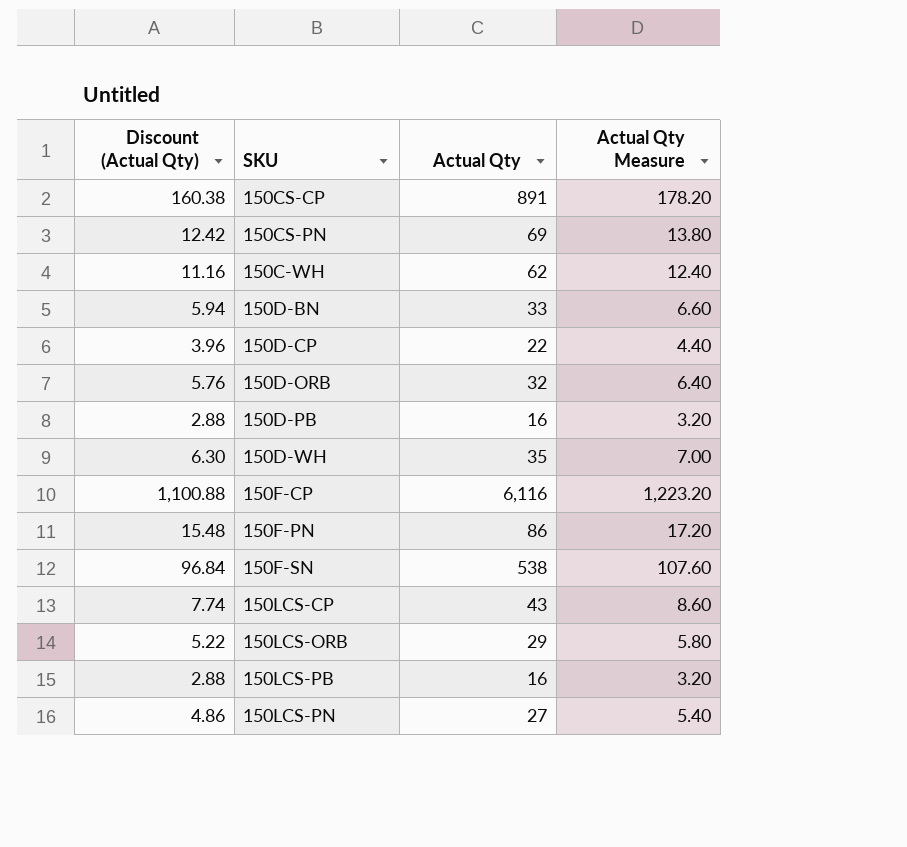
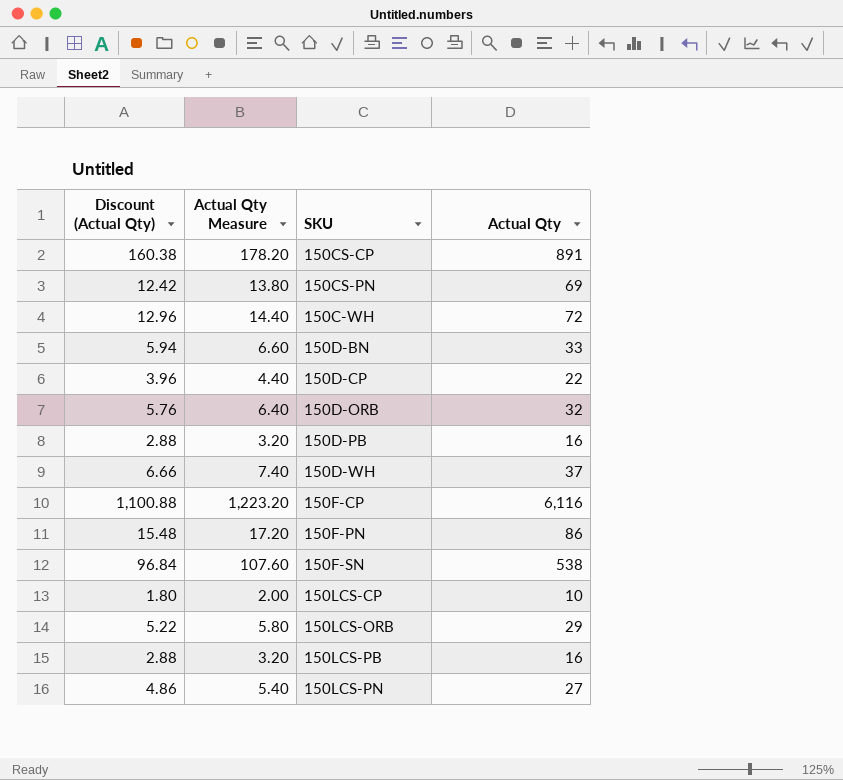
column Actual Qty Measure | position: 4 -> 2
150C-WH | Discount (Actual Qty): 11.16 -> 12.96
150C-WH | Actual Qty Measure: 12.40 -> 14.40
150C-WH | Actual Qty: 62 -> 72
150D-WH | Discount (Actual Qty): 6.30 -> 6.66
150D-WH | Actual Qty Measure: 7.00 -> 7.40
150D-WH | Actual Qty: 35 -> 37
150LCS-CP | Discount (Actual Qty): 7.74 -> 1.80
150LCS-CP | Actual Qty Measure: 8.60 -> 2.00
150LCS-CP | Actual Qty: 43 -> 10

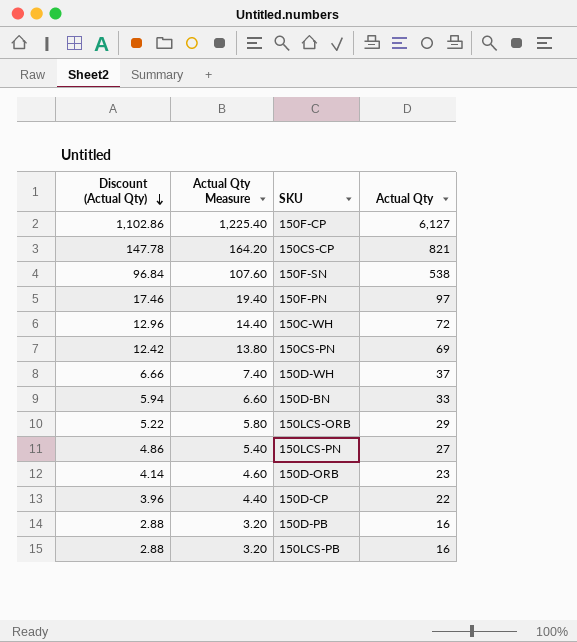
row order: none -> Discount (Actual Qty) descending
row 150LCS-CP: 1.80 | 2.00 | 10 -> none
150F-CP | Discount (Actual Qty): 1,100.88 -> 1,102.86
150F-CP | Actual Qty Measure: 1,223.20 -> 1,225.40
150F-CP | Actual Qty: 6,116 -> 6,127
150CS-CP | Discount (Actual Qty): 160.38 -> 147.78
150CS-CP | Actual Qty Measure: 178.20 -> 164.20
150CS-CP | Actual Qty: 891 -> 821
150F-PN | Discount (Actual Qty): 15.48 -> 17.46
150F-PN | Actual Qty Measure: 17.20 -> 19.40
150F-PN | Actual Qty: 86 -> 97
150D-ORB | Discount (Actual Qty): 5.76 -> 4.14
150D-ORB | Actual Qty Measure: 6.40 -> 4.60
150D-ORB | Actual Qty: 32 -> 23

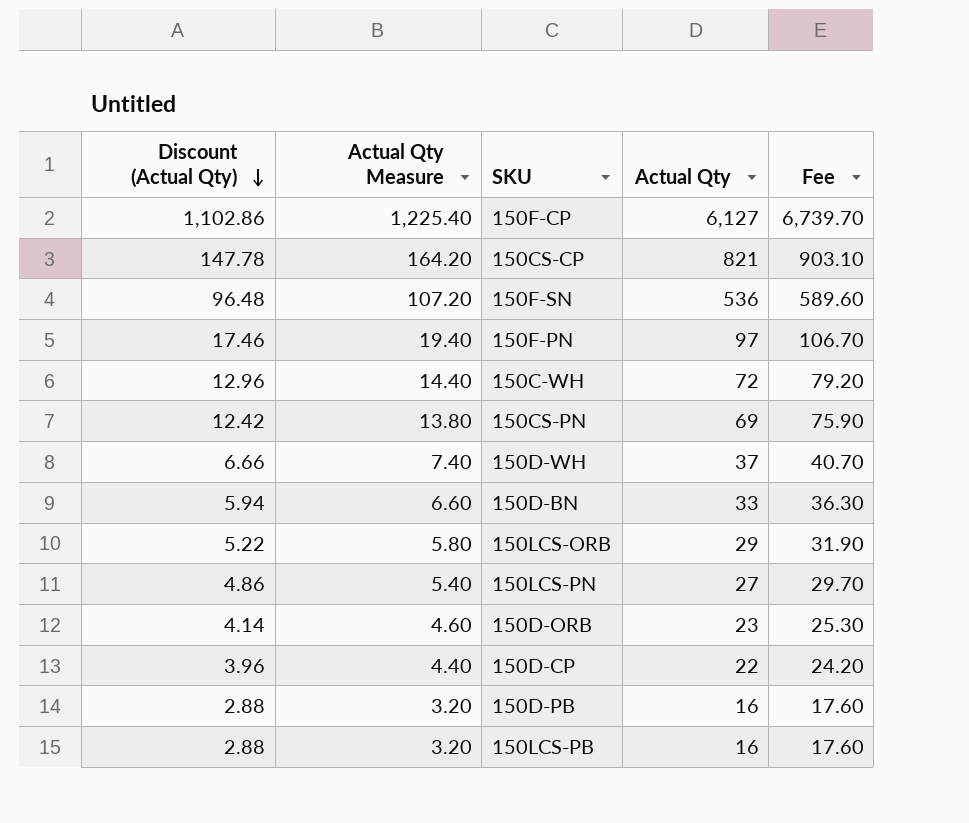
column Fee | formula: none -> [Actual Qty] * 1.1
150F-SN | Discount (Actual Qty): 96.84 -> 96.48
150F-SN | Actual Qty Measure: 107.60 -> 107.20
150F-SN | Actual Qty: 538 -> 536

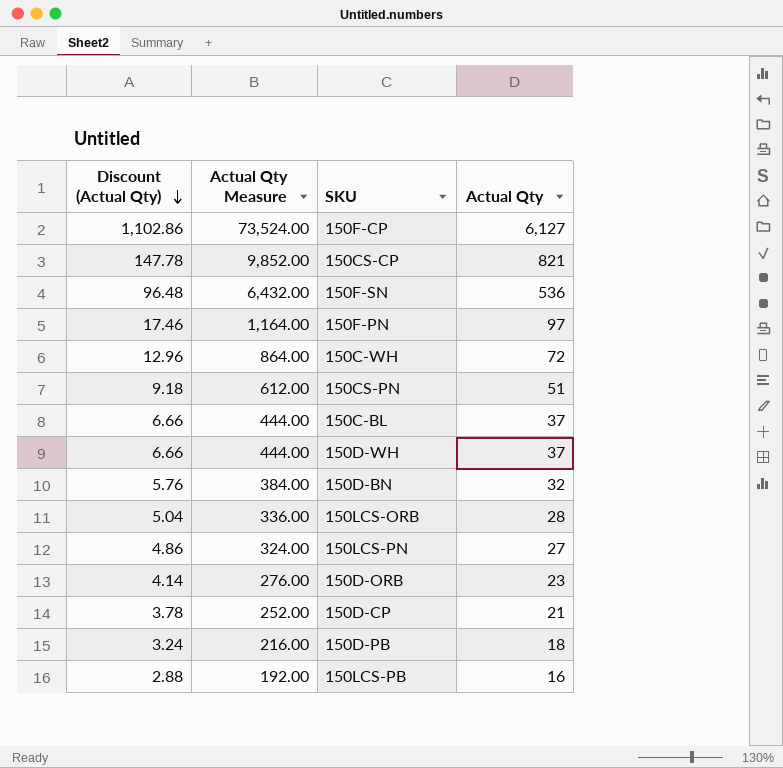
column Fee | formula: [Actual Qty] * 1.1 -> none
column Actual Qty Measure | formula: [Actual Qty] * 0.2 -> [Actual Qty] * 12
150CS-PN | Discount (Actual Qty): 12.42 -> 9.18
150CS-PN | Actual Qty: 69 -> 51
row 150C-BL: none -> 6.66 | 444.00 | 37
150D-BN | Discount (Actual Qty): 5.94 -> 5.76
150D-BN | Actual Qty: 33 -> 32
150LCS-ORB | Discount (Actual Qty): 5.22 -> 5.04
150LCS-ORB | Actual Qty: 29 -> 28
150D-CP | Discount (Actual Qty): 3.96 -> 3.78
150D-CP | Actual Qty: 22 -> 21
150D-PB | Discount (Actual Qty): 2.88 -> 3.24
150D-PB | Actual Qty: 16 -> 18

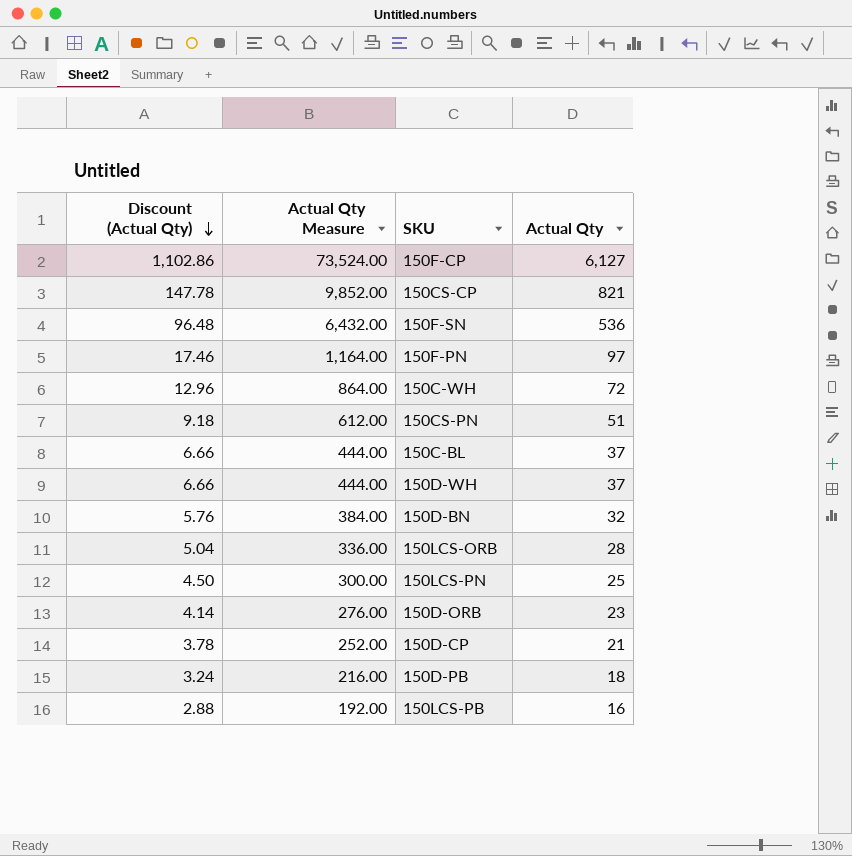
150LCS-PN | Discount (Actual Qty): 4.86 -> 4.50
150LCS-PN | Actual Qty Measure: 324.00 -> 300.00
150LCS-PN | Actual Qty: 27 -> 25

